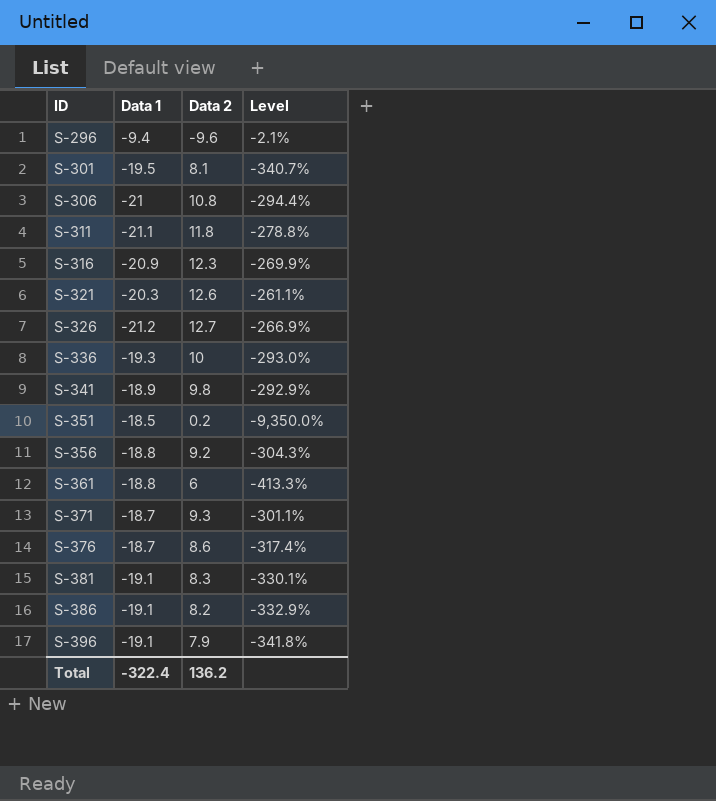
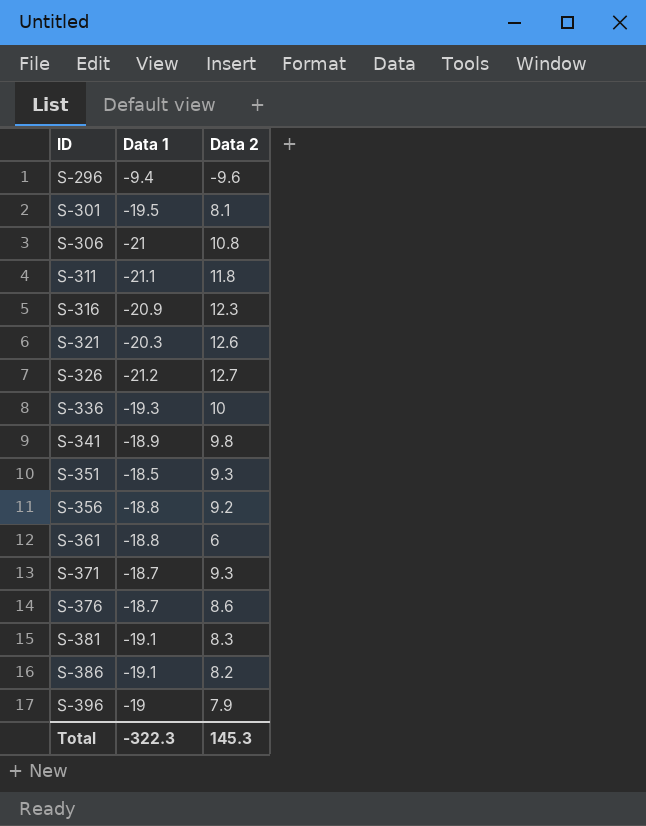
column Level | formula: ([Data 1] - [Data 2]) / [Data 2] -> none
S-351 | Data 2: 0.2 -> 9.3
S-396 | Data 1: -19.1 -> -19
Total | Data 1: -322.4 -> -322.3
Total | Data 2: 136.2 -> 145.3

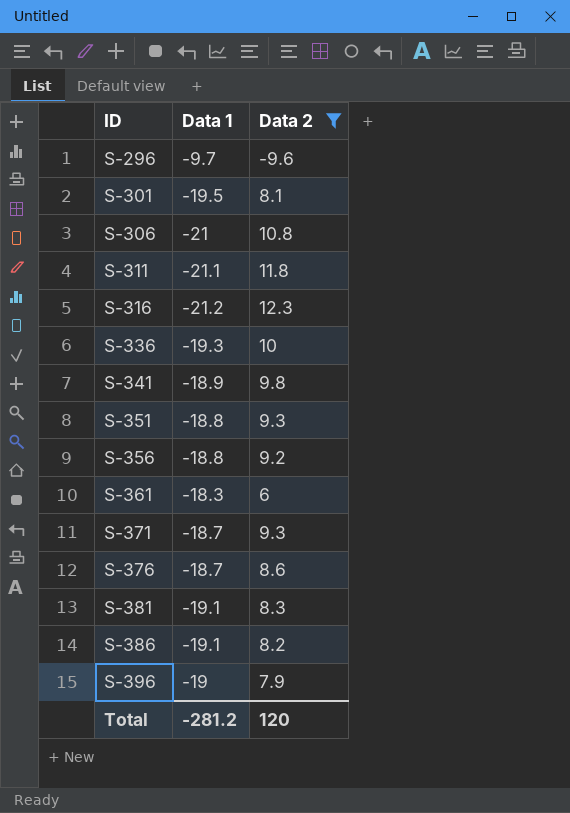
filter: none -> Data 2 <= 12.3
S-296 | Data 1: -9.4 -> -9.7
S-316 | Data 1: -20.9 -> -21.2
S-351 | Data 1: -18.5 -> -18.8
S-361 | Data 1: -18.8 -> -18.3
Total | Data 1: -322.3 -> -281.2
Total | Data 2: 145.3 -> 120

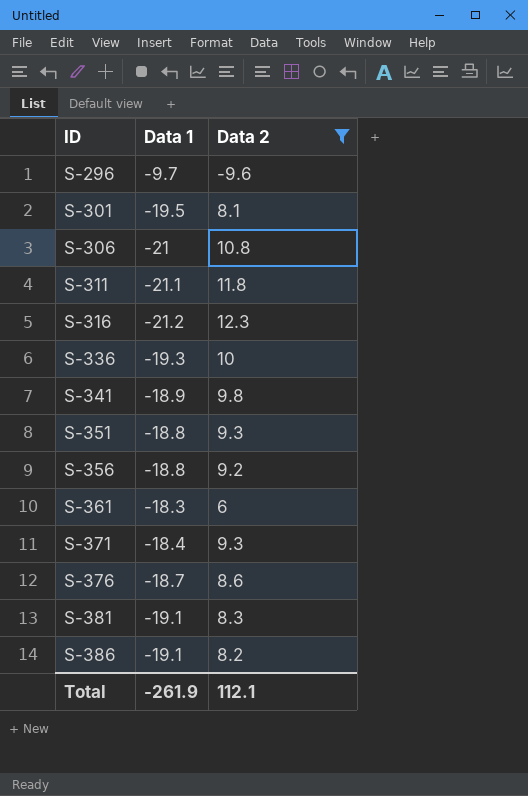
row S-396: -19 | 7.9 -> none
S-371 | Data 1: -18.7 -> -18.4
Total | Data 1: -281.2 -> -261.9
Total | Data 2: 120 -> 112.1

